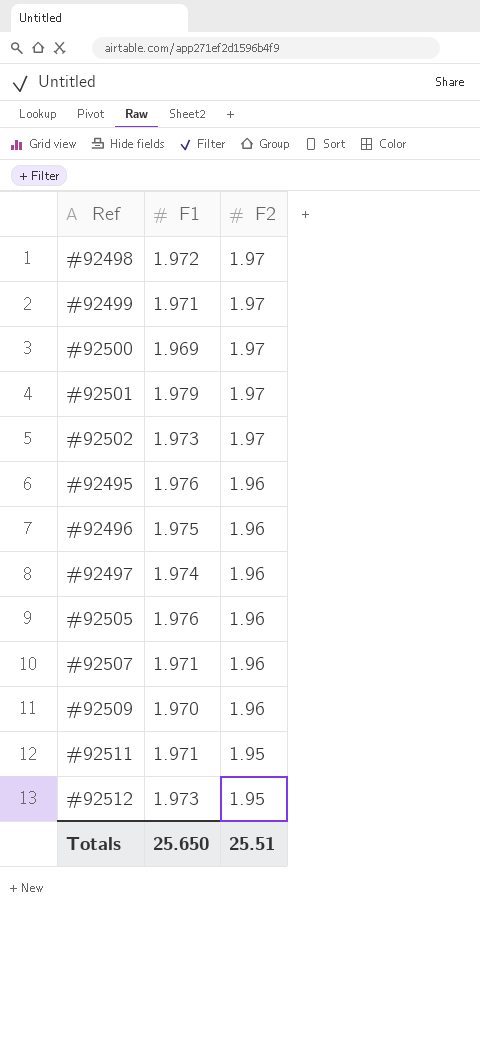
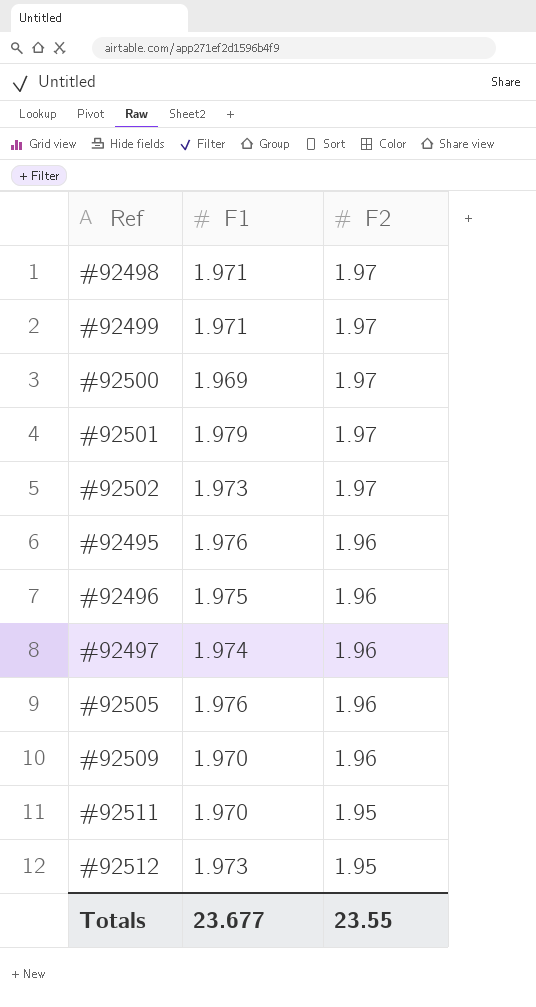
row #92507: 1.971 | 1.96 -> none
#92498 | F1: 1.972 -> 1.971
#92511 | F1: 1.971 -> 1.970
Totals | F1: 25.650 -> 23.677
Totals | F2: 25.51 -> 23.55

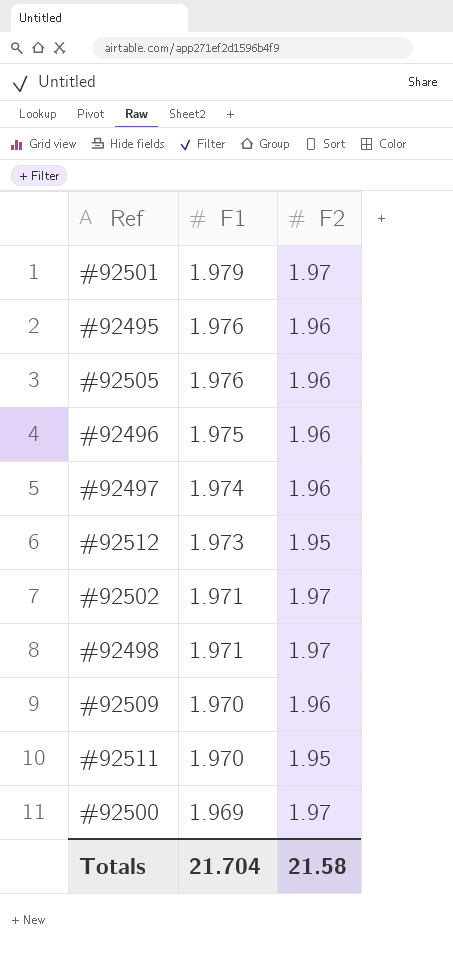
row order: F2 descending -> F1 descending
row #92499: 1.971 | 1.97 -> none
#92502 | F1: 1.973 -> 1.971
Totals | F1: 23.677 -> 21.704
Totals | F2: 23.55 -> 21.58

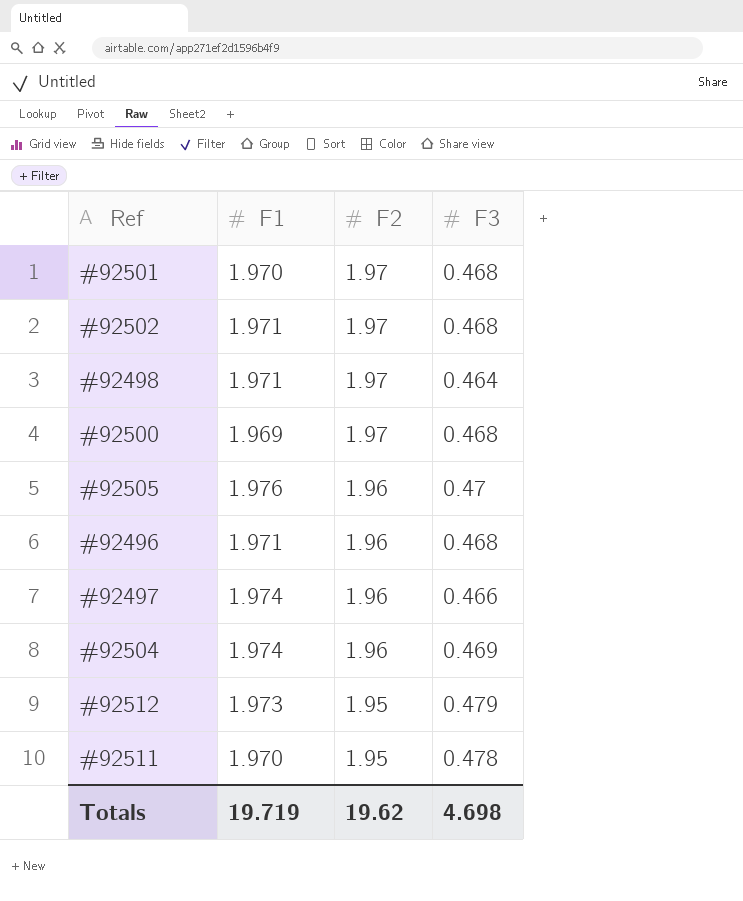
row order: F1 descending -> F2 descending
column F3 | position: none -> 4
row #92495: 1.976 | 1.96 -> none
row #92509: 1.970 | 1.96 -> none
#92501 | F1: 1.979 -> 1.970
#92496 | F1: 1.975 -> 1.971
row #92504: none -> 1.974 | 1.96 | 0.469
Totals | F1: 21.704 -> 19.719
Totals | F2: 21.58 -> 19.62

